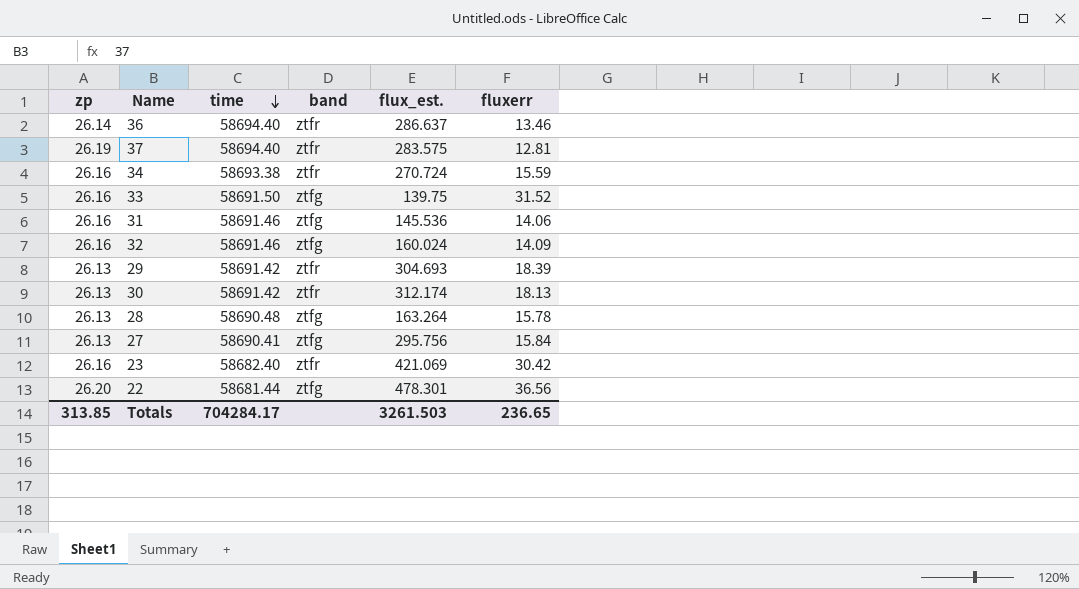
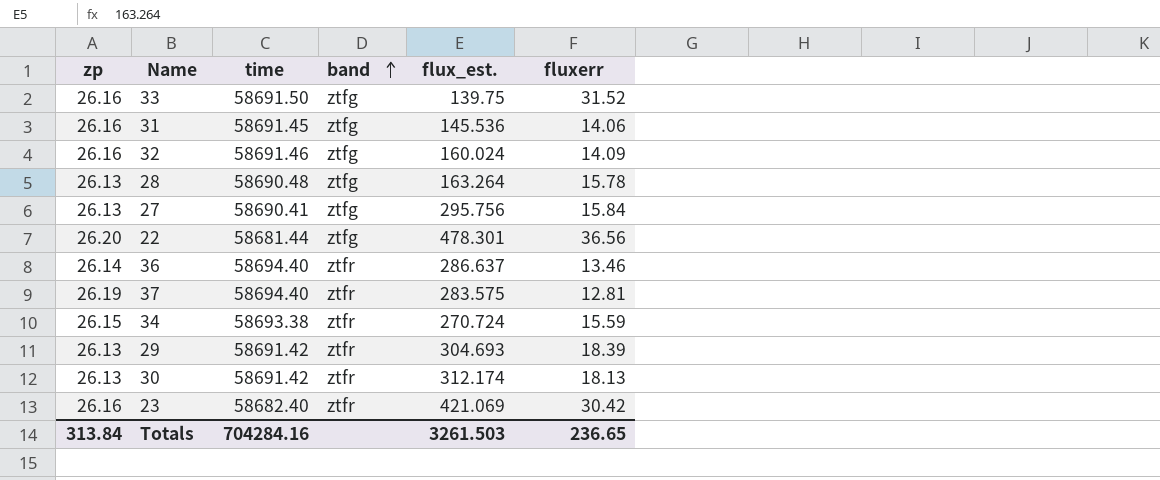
row order: time descending -> band ascending
31 | time: 58691.46 -> 58691.45
34 | zp: 26.16 -> 26.15
Totals | zp: 313.85 -> 313.84
Totals | time: 704284.17 -> 704284.16

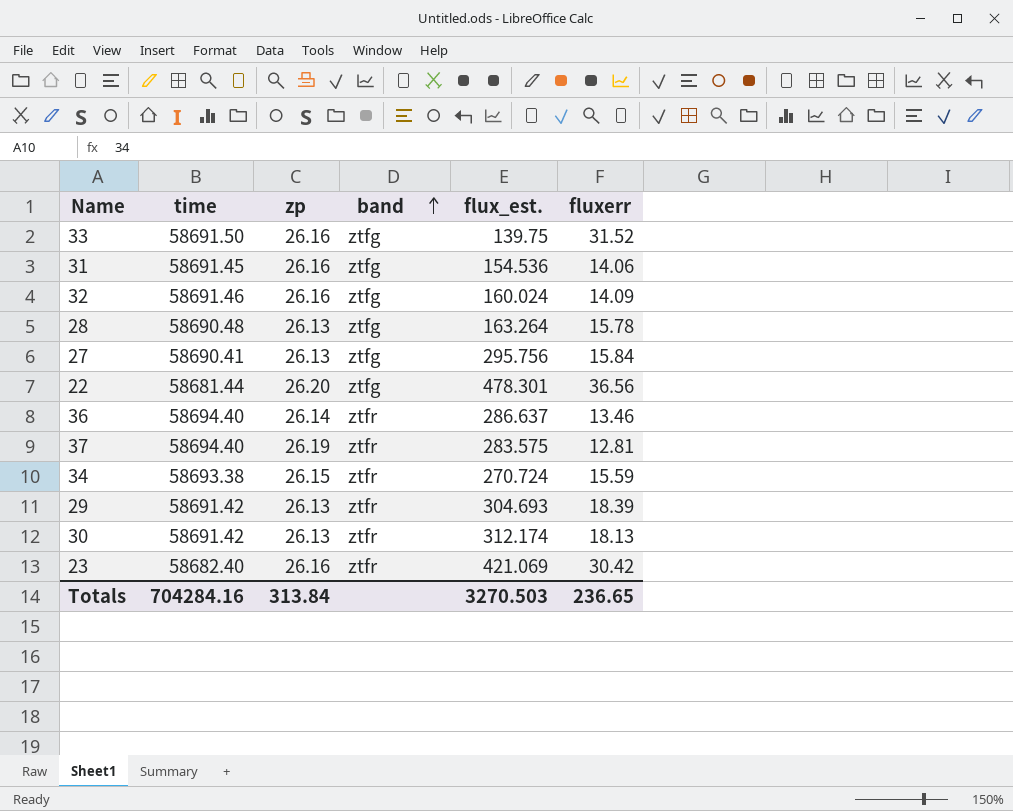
column zp | position: 1 -> 3
31 | flux_est.: 145.536 -> 154.536
Totals | flux_est.: 3261.503 -> 3270.503

